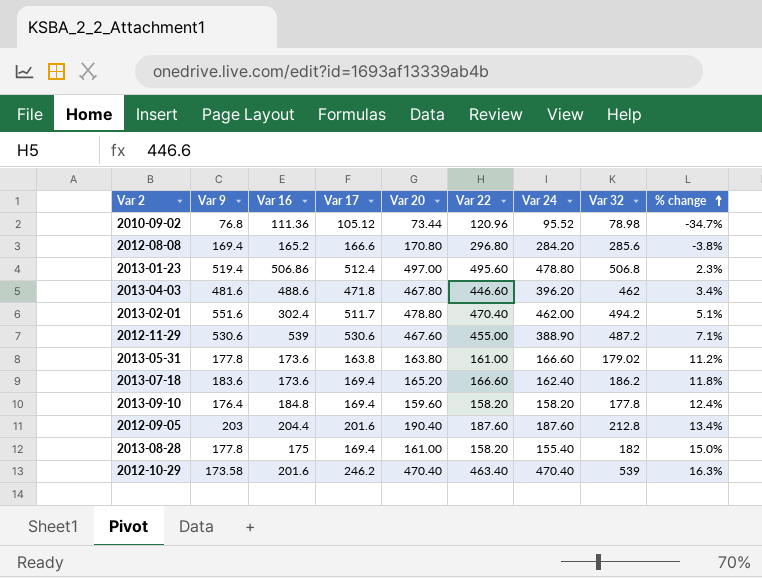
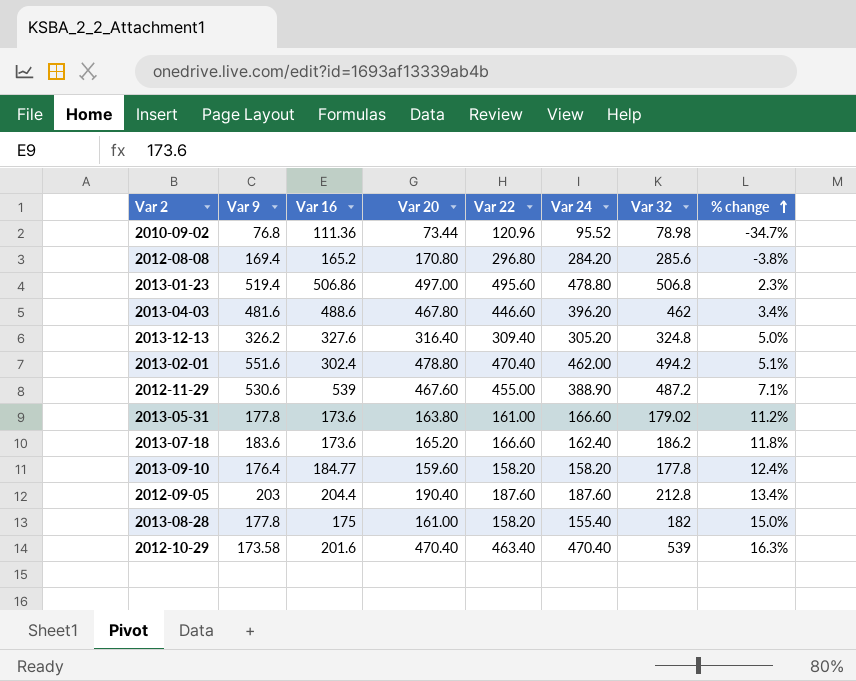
column Var 17 | position: 4 -> none
row 2013-12-13: none -> 326.2 | 327.6 | 316.40 | 309.40 | 305.20 | 324.8 | 5.0%
2013-09-10 | Var 16: 184.8 -> 184.77

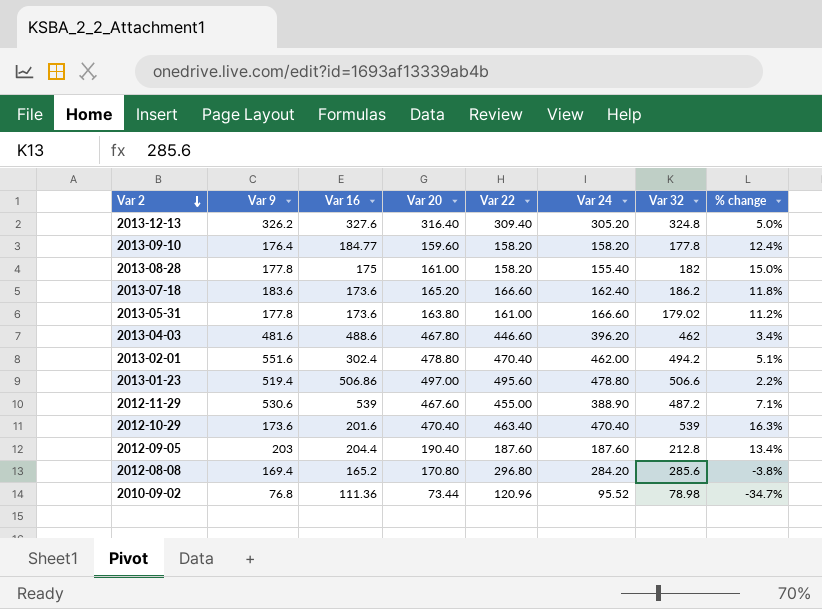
row order: % change ascending -> Var 2 descending
2013-01-23 | Var 32: 506.8 -> 506.6
2013-01-23 | % change: 2.3% -> 2.2%
2012-10-29 | Var 9: 173.58 -> 173.6

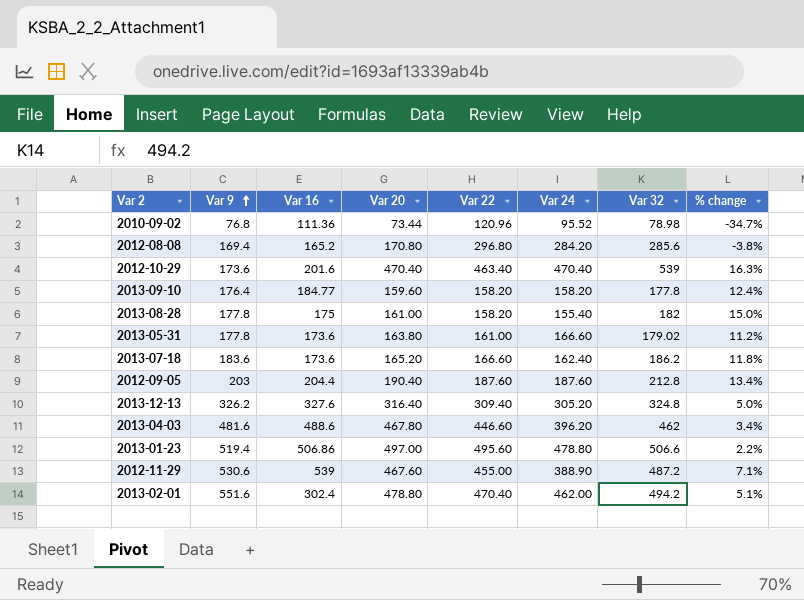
row order: Var 2 descending -> Var 9 ascending

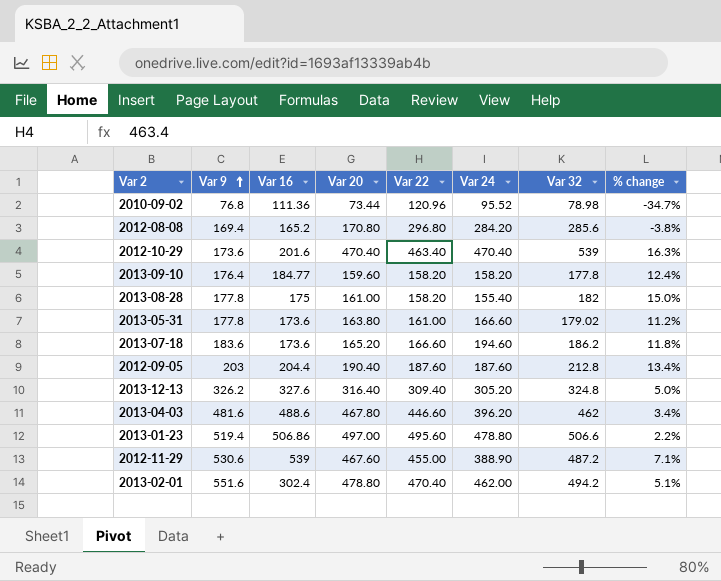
2013-07-18 | Var 24: 162.40 -> 194.60

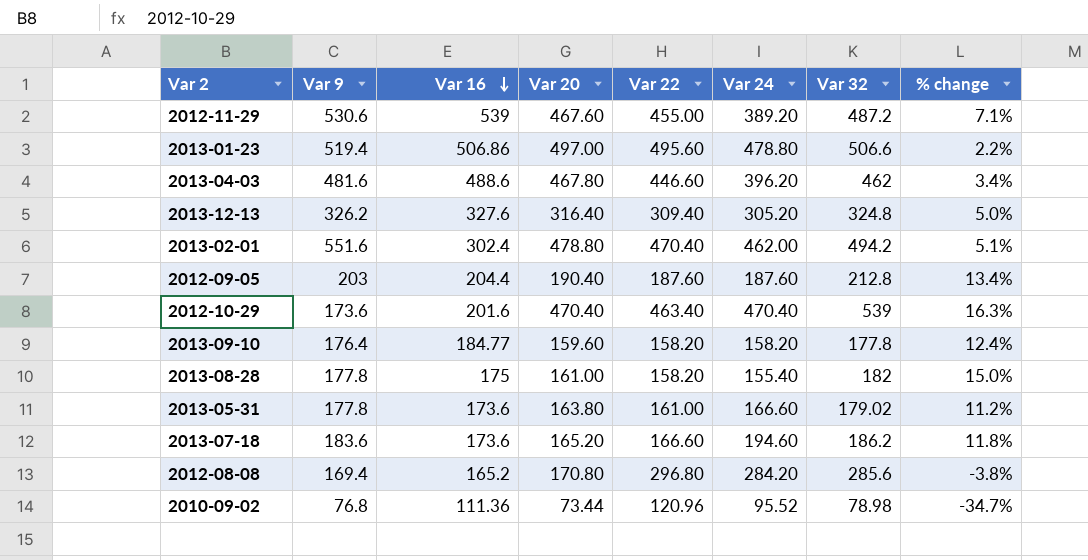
row order: Var 9 ascending -> Var 16 descending
2012-11-29 | Var 24: 388.90 -> 389.20

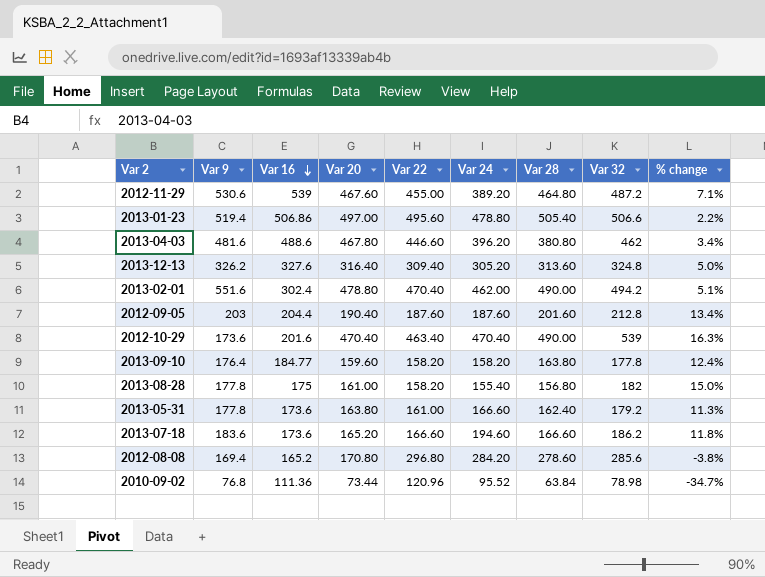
column Var 28 | position: none -> 7
2013-05-31 | Var 32: 179.02 -> 179.2
2013-05-31 | % change: 11.2% -> 11.3%

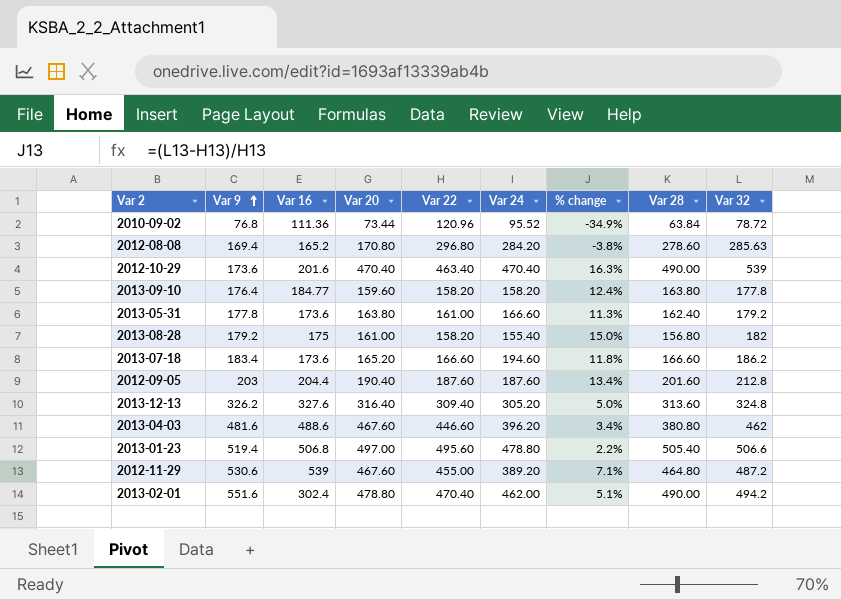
row order: Var 16 descending -> Var 9 ascending
column % change | position: 9 -> 7
2010-09-02 | % change: -34.7% -> -34.9%
2010-09-02 | Var 32: 78.98 -> 78.72
2012-08-08 | Var 32: 285.6 -> 285.63
2013-08-28 | Var 9: 177.8 -> 179.2
2013-07-18 | Var 9: 183.6 -> 183.4
2013-04-03 | Var 20: 467.80 -> 467.60
2013-01-23 | Var 16: 506.86 -> 506.8

